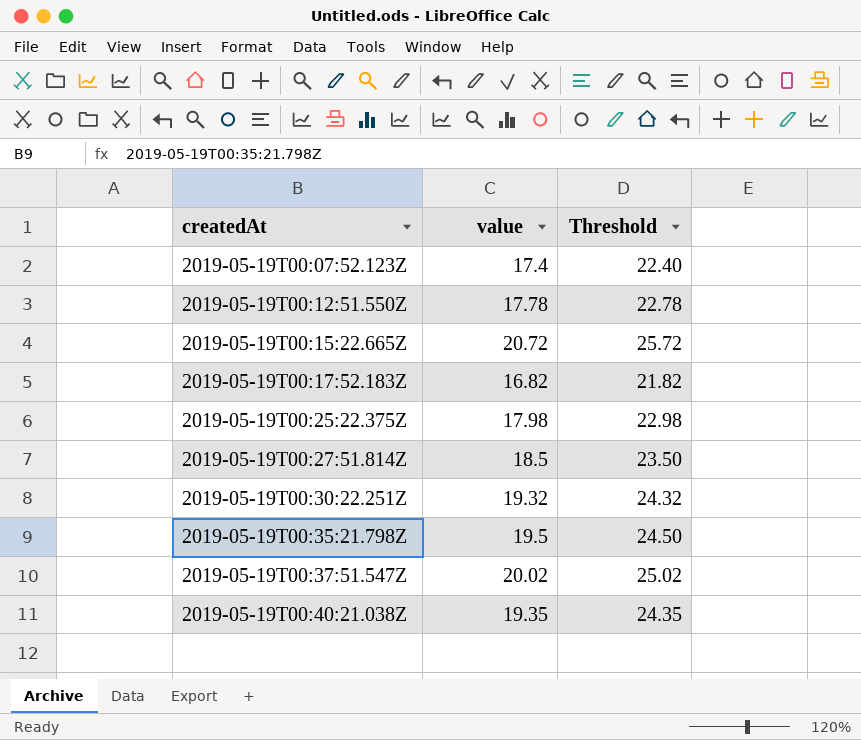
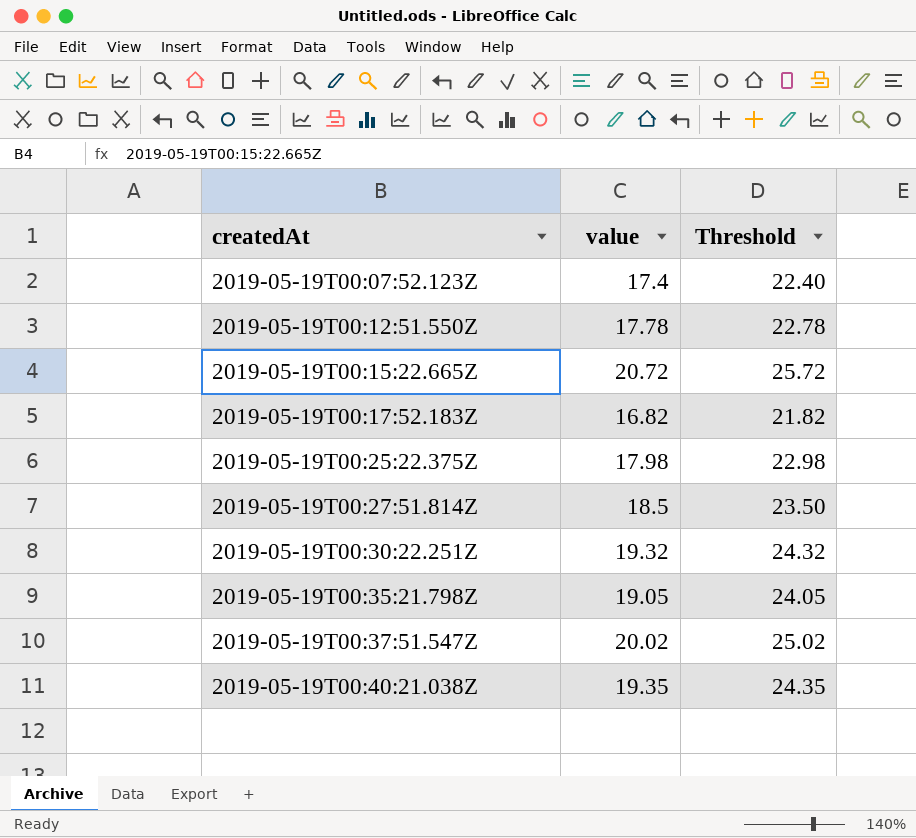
2019-05-19T00:35:21.798Z | value: 19.5 -> 19.05
2019-05-19T00:35:21.798Z | Threshold: 24.50 -> 24.05

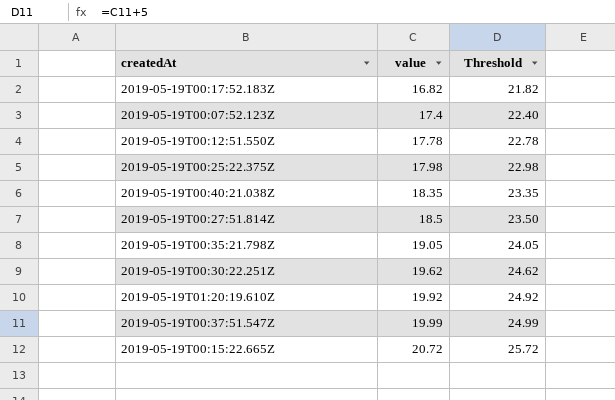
row order: createdAt ascending -> value ascending
2019-05-19T00:40:21.038Z | value: 19.35 -> 18.35
2019-05-19T00:40:21.038Z | Threshold: 24.35 -> 23.35
2019-05-19T00:30:22.251Z | value: 19.32 -> 19.62
2019-05-19T00:30:22.251Z | Threshold: 24.32 -> 24.62
row 2019-05-19T01:20:19.610Z: none -> 19.92 | 24.92
2019-05-19T00:37:51.547Z | value: 20.02 -> 19.99
2019-05-19T00:37:51.547Z | Threshold: 25.02 -> 24.99

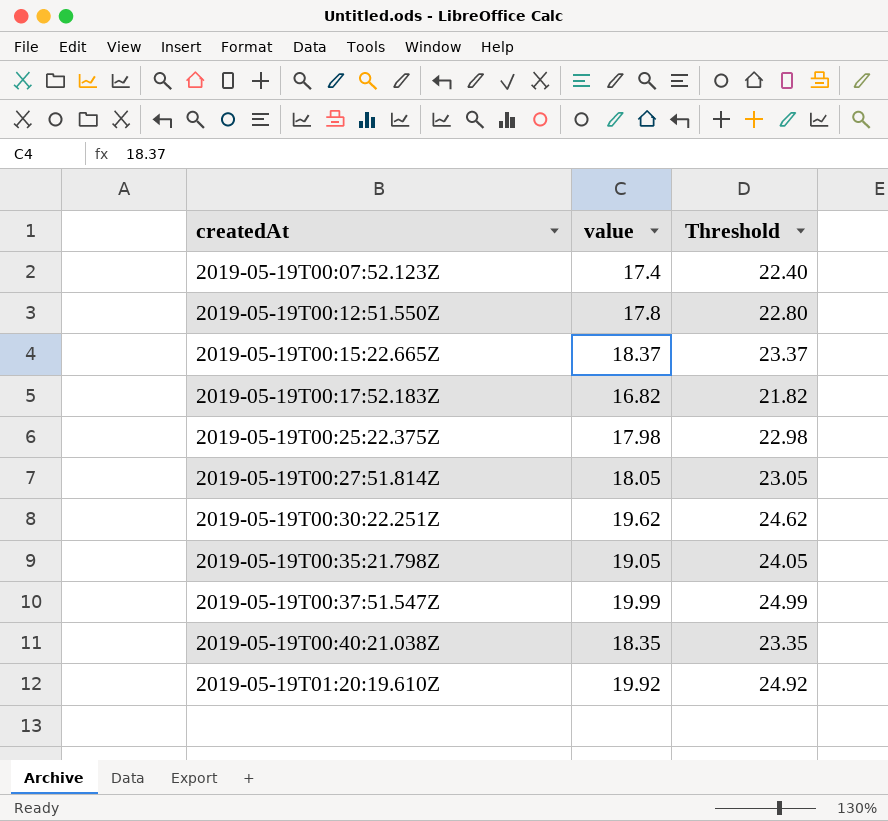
row order: value ascending -> createdAt ascending
2019-05-19T00:12:51.550Z | value: 17.78 -> 17.8
2019-05-19T00:12:51.550Z | Threshold: 22.78 -> 22.80
2019-05-19T00:15:22.665Z | value: 20.72 -> 18.37
2019-05-19T00:15:22.665Z | Threshold: 25.72 -> 23.37
2019-05-19T00:27:51.814Z | value: 18.5 -> 18.05
2019-05-19T00:27:51.814Z | Threshold: 23.50 -> 23.05

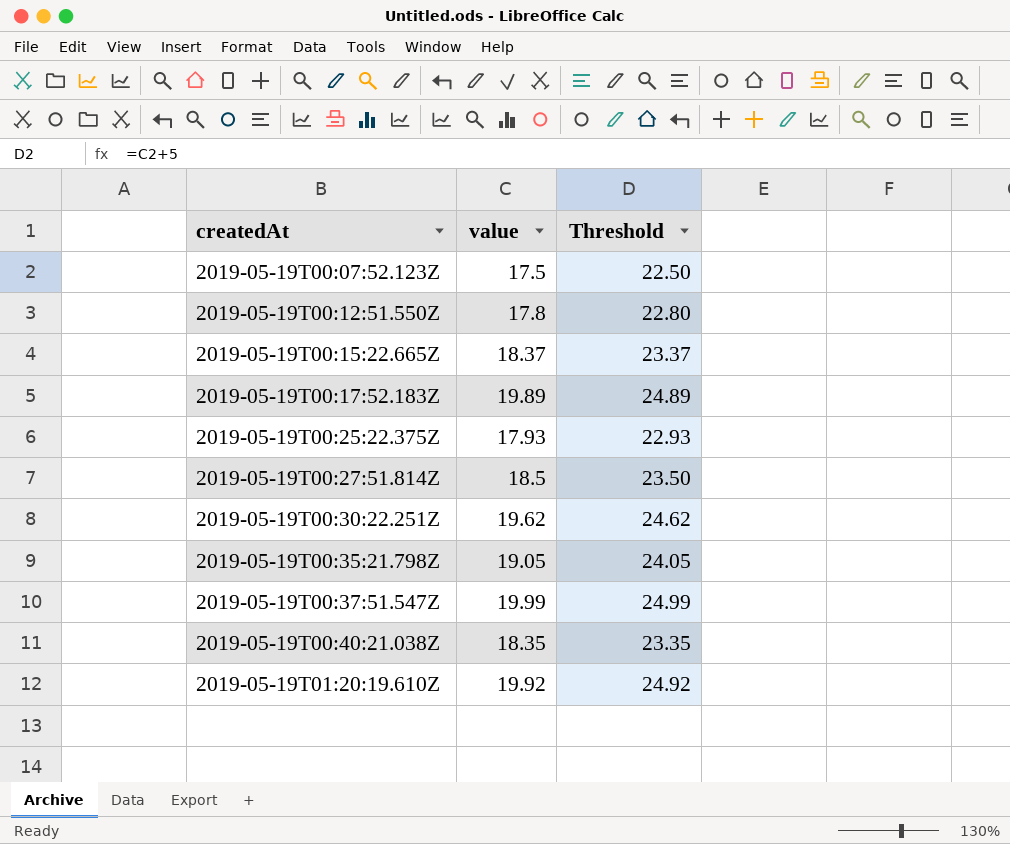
2019-05-19T00:07:52.123Z | value: 17.4 -> 17.5
2019-05-19T00:07:52.123Z | Threshold: 22.40 -> 22.50
2019-05-19T00:17:52.183Z | value: 16.82 -> 19.89
2019-05-19T00:17:52.183Z | Threshold: 21.82 -> 24.89
2019-05-19T00:25:22.375Z | value: 17.98 -> 17.93
2019-05-19T00:25:22.375Z | Threshold: 22.98 -> 22.93
2019-05-19T00:27:51.814Z | value: 18.05 -> 18.5
2019-05-19T00:27:51.814Z | Threshold: 23.05 -> 23.50

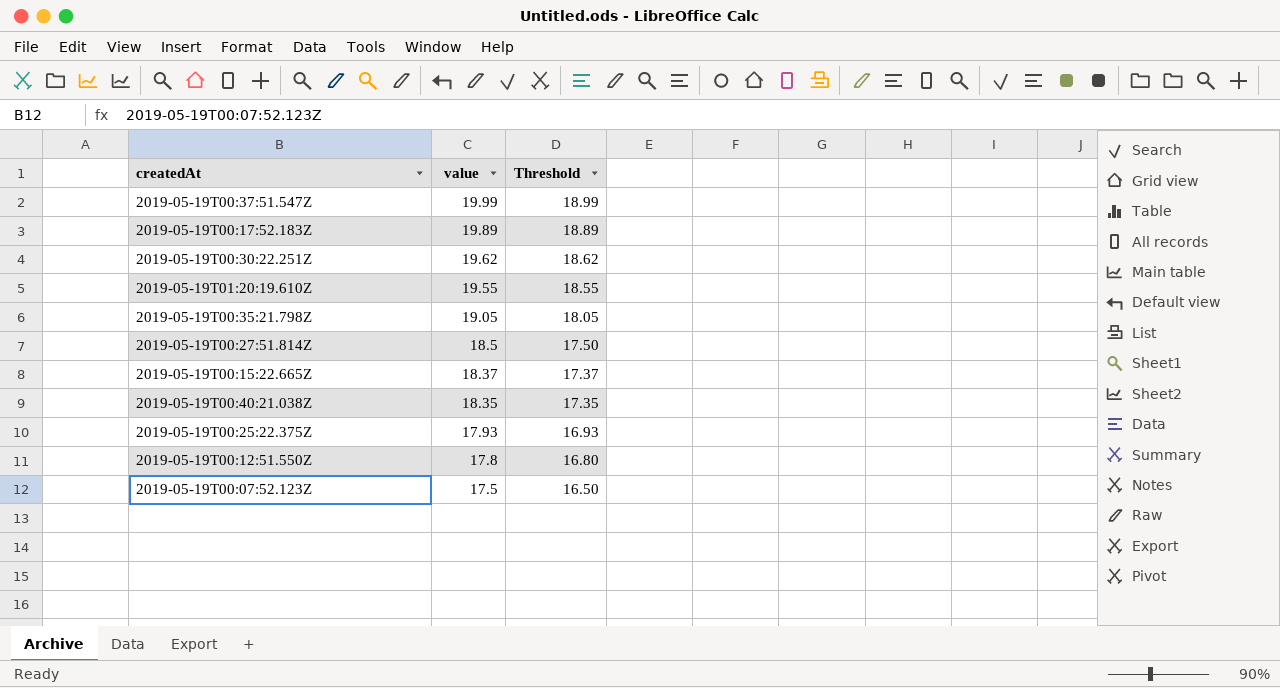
row order: createdAt ascending -> value descending
column Threshold | formula: [value] + 5 -> [value] - 1
2019-05-19T01:20:19.610Z | value: 19.92 -> 19.55

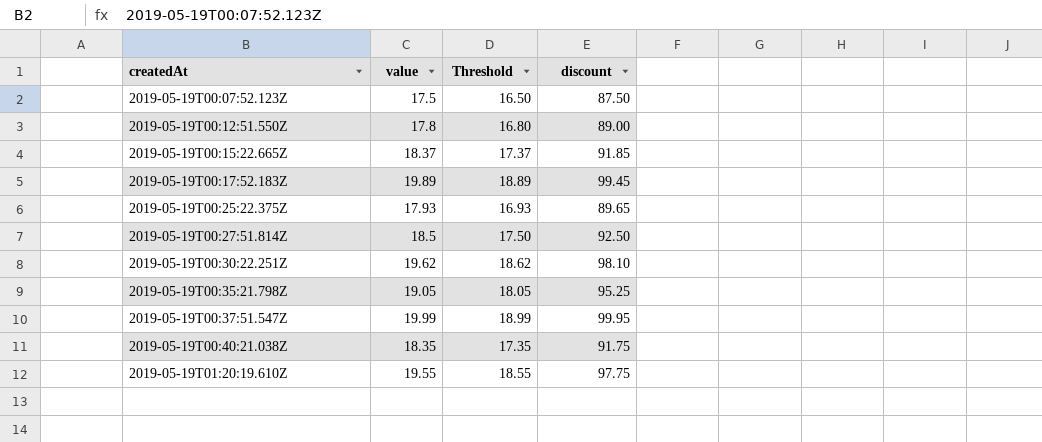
row order: value descending -> createdAt ascending
column discount | formula: none -> [value] * 5

